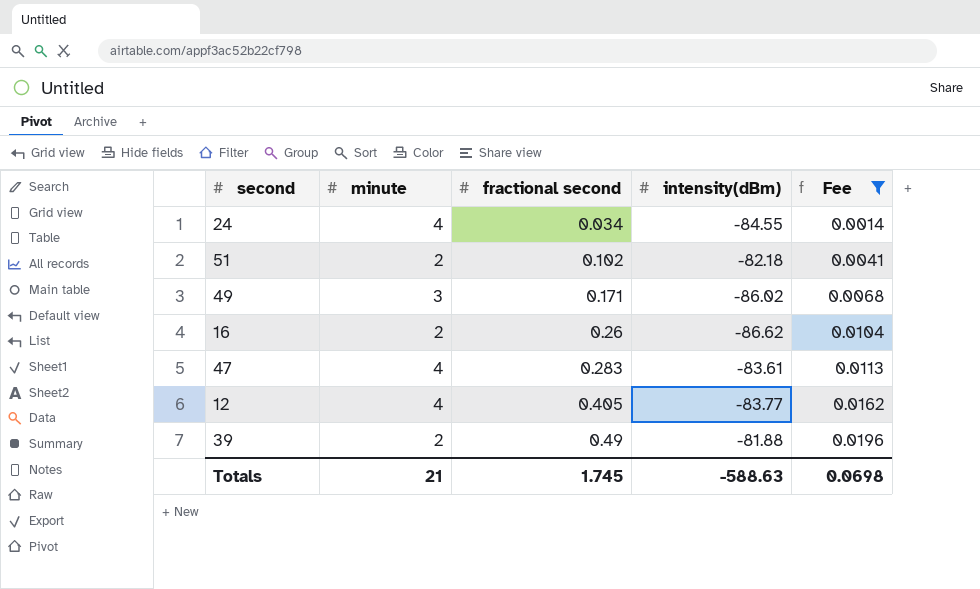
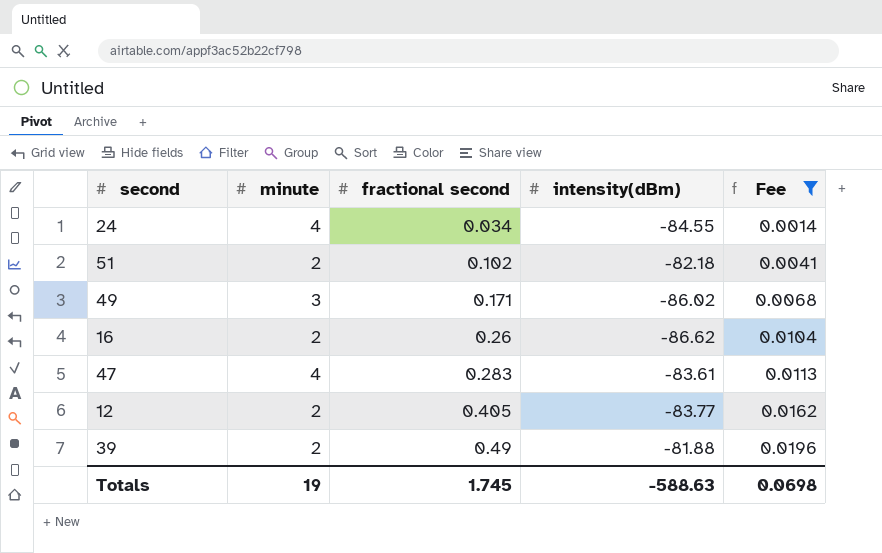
12 | minute: 4 -> 2
Totals | minute: 21 -> 19

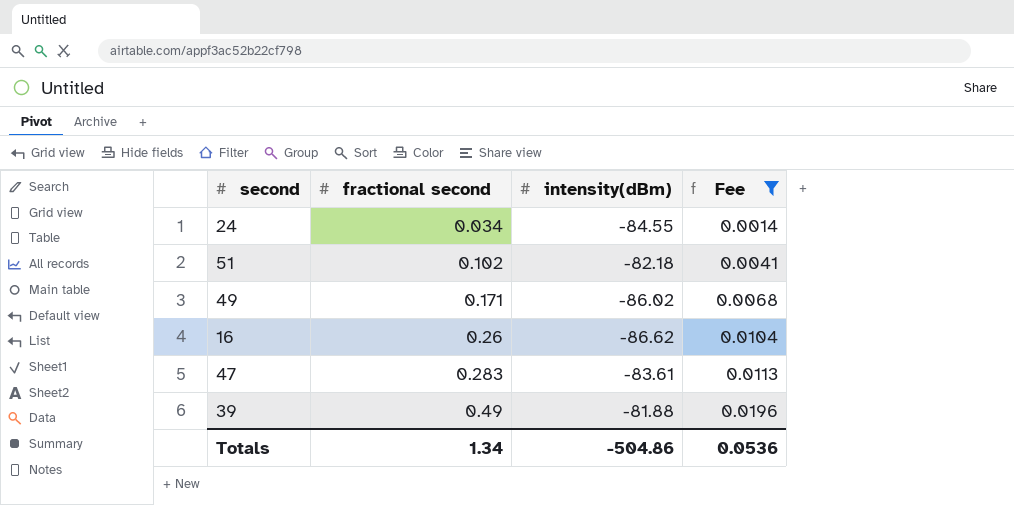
column minute | position: 2 -> none
row 12: 2 | 0.405 | -83.77 | 0.0162 -> none
Totals | fractional second: 1.745 -> 1.34
Totals | intensity(dBm): -588.63 -> -504.86
Totals | Fee: 0.0698 -> 0.0536

